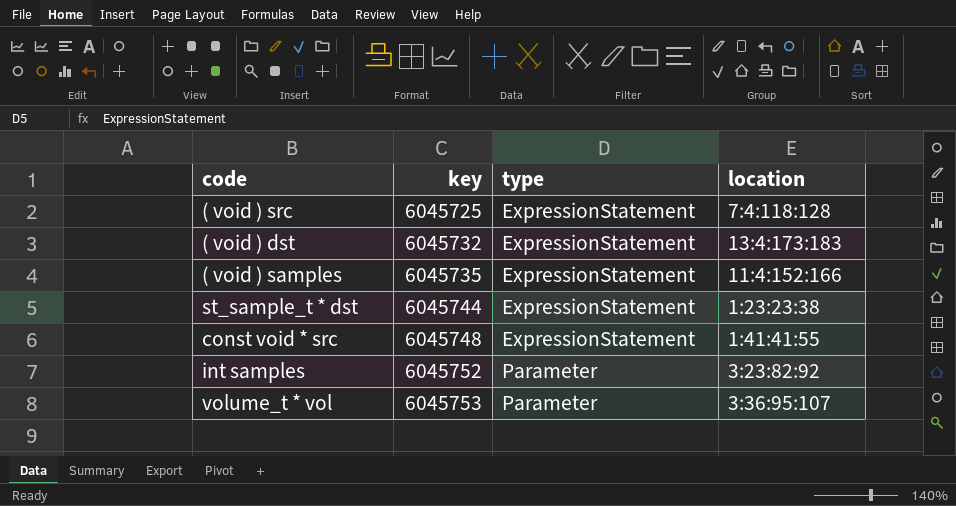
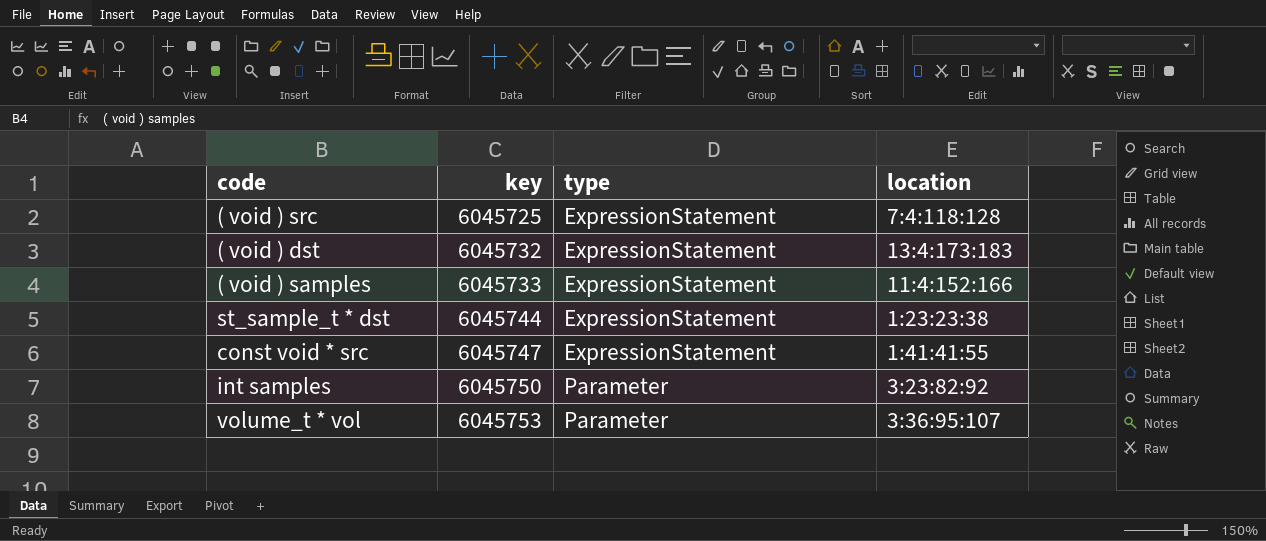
( void ) samples | key: 6045735 -> 6045733
const void * src | key: 6045748 -> 6045747
int samples | key: 6045752 -> 6045750

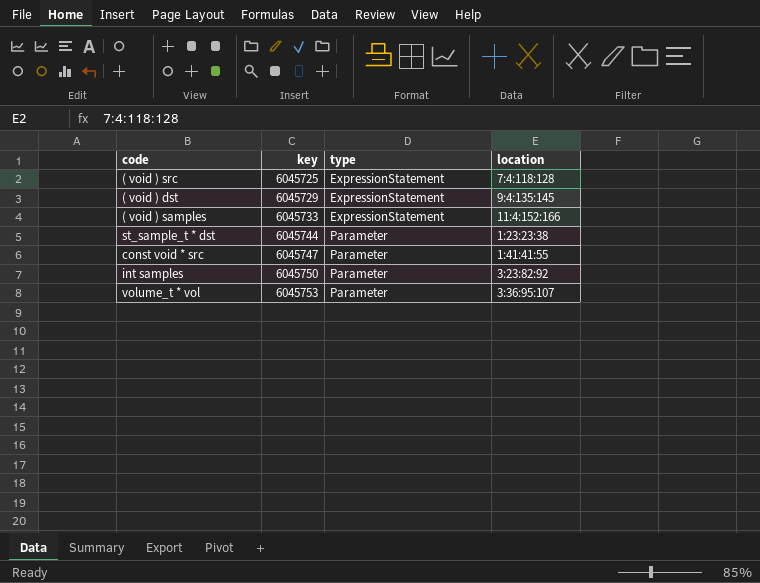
( void ) dst | key: 6045732 -> 6045729
( void ) dst | location: 13:4:173:183 -> 9:4:135:145
st_sample_t * dst | type: ExpressionStatement -> Parameter
const void * src | type: ExpressionStatement -> Parameter

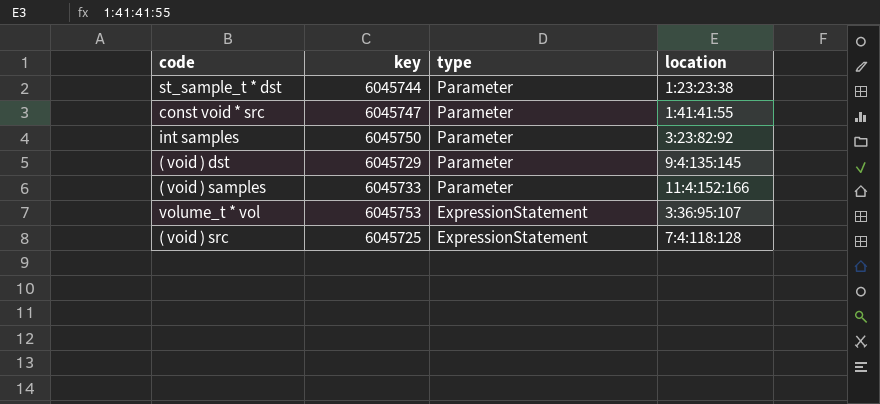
row order: key ascending -> type descending
( void ) dst | type: ExpressionStatement -> Parameter
( void ) samples | type: ExpressionStatement -> Parameter
volume_t * vol | type: Parameter -> ExpressionStatement

